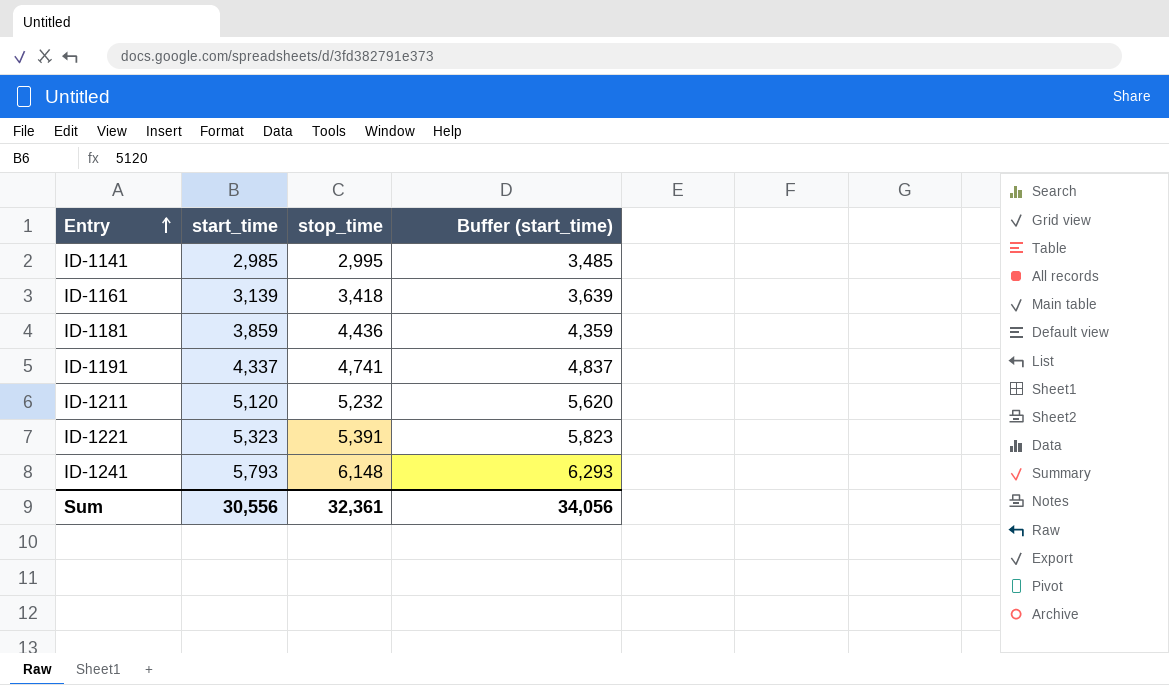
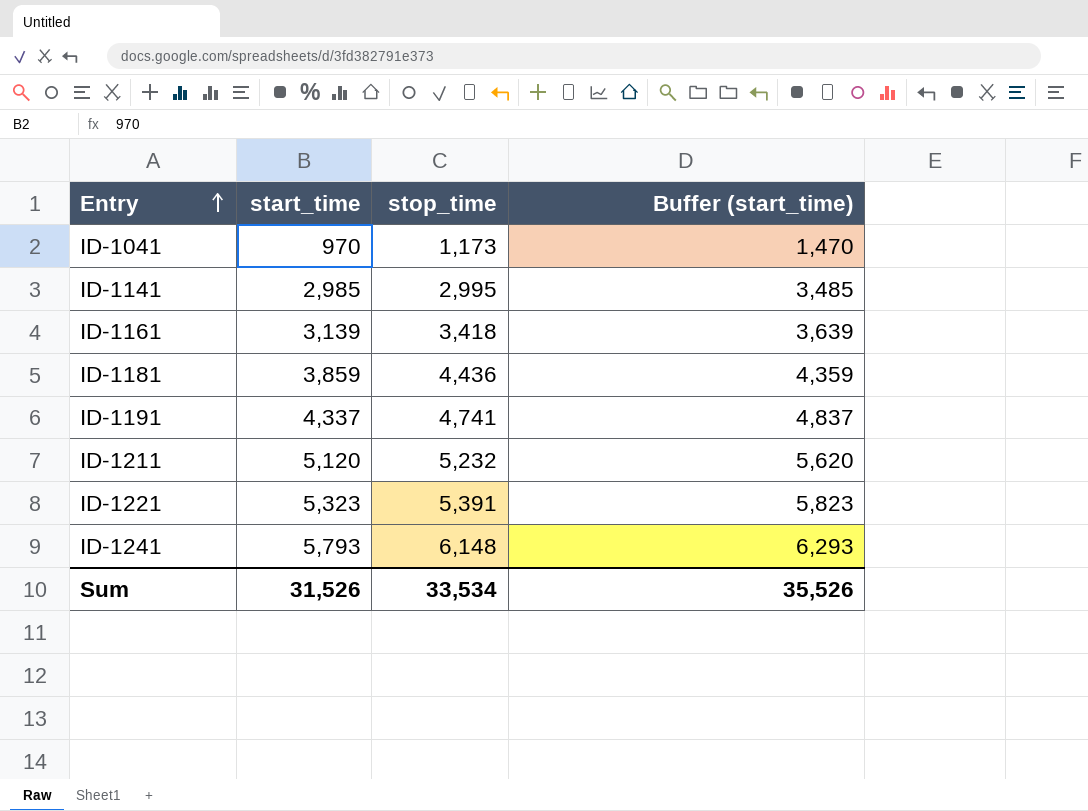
row ID-1041: none -> 970 | 1,173 | 1,470
Sum | start_time: 30,556 -> 31,526
Sum | stop_time: 32,361 -> 33,534
Sum | Buffer (start_time): 34,056 -> 35,526

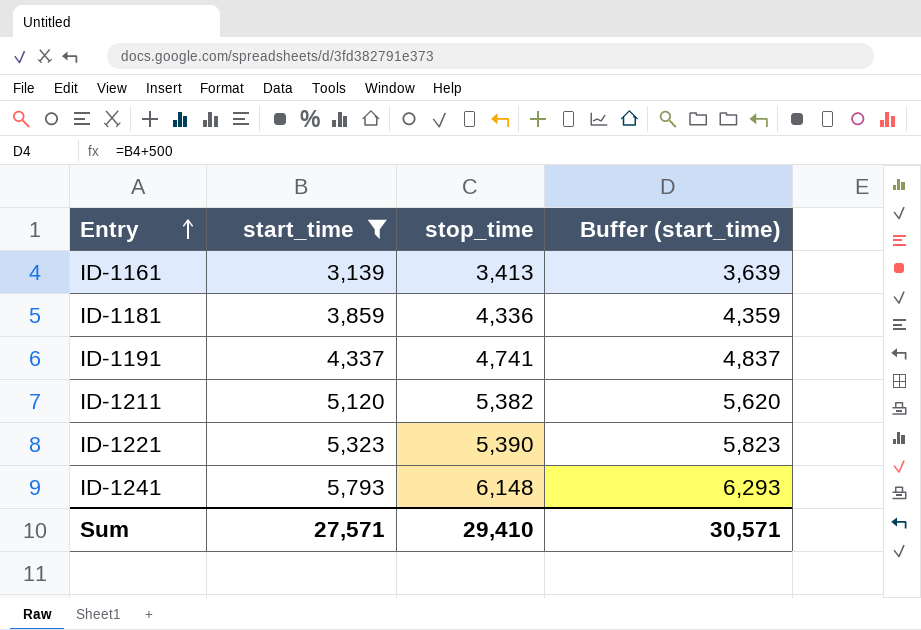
filter: none -> start_time >= 3,139
ID-1161 | stop_time: 3,418 -> 3,413
ID-1181 | stop_time: 4,436 -> 4,336
ID-1211 | stop_time: 5,232 -> 5,382
ID-1221 | stop_time: 5,391 -> 5,390
Sum | start_time: 31,526 -> 27,571
Sum | stop_time: 33,534 -> 29,410
Sum | Buffer (start_time): 35,526 -> 30,571

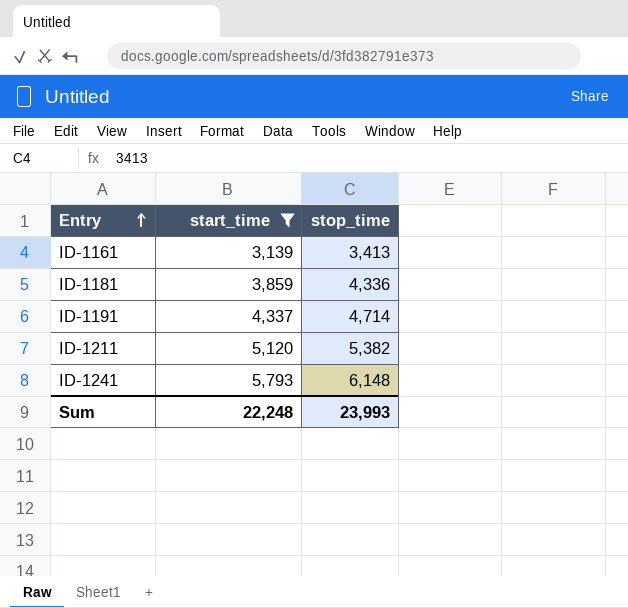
column Buffer (start_time) | formula: [start_time] + 500 -> none
row ID-1221: 5,323 | 5,390 | 5,823 -> none
ID-1191 | stop_time: 4,741 -> 4,714
Sum | start_time: 27,571 -> 22,248
Sum | stop_time: 29,410 -> 23,993

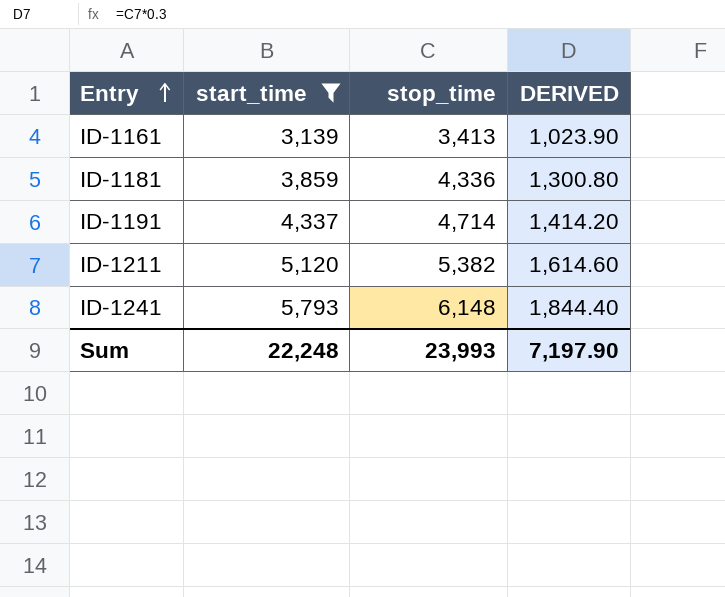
column DERIVED | formula: none -> [stop_time] * 0.3

